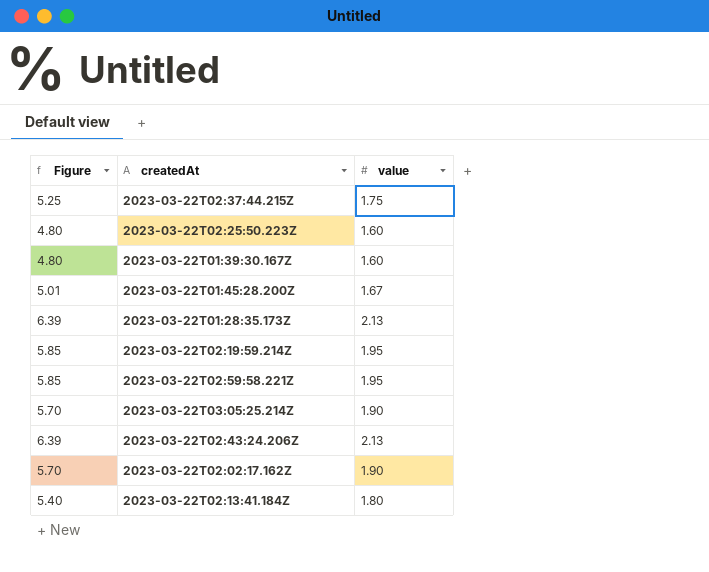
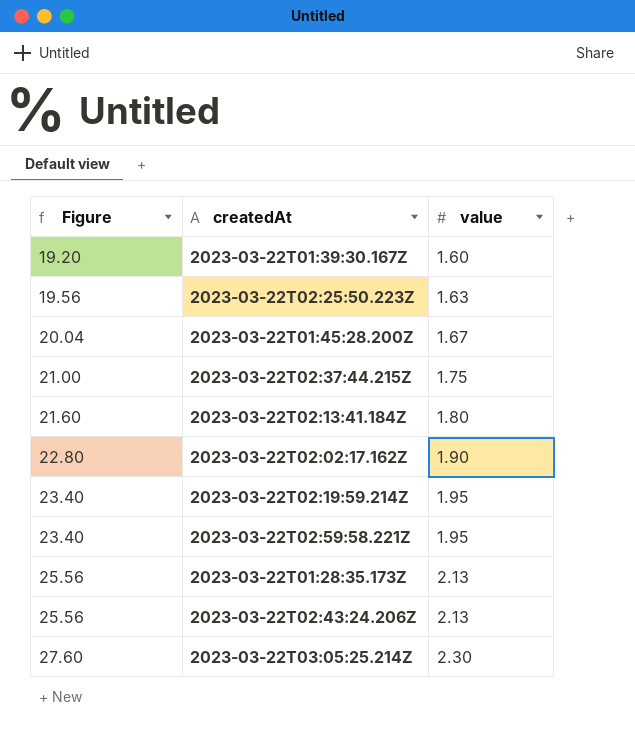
row order: none -> Figure ascending
column Figure | formula: [value] * 3 -> [value] * 12
2023-03-22T02:25:50.223Z | value: 1.60 -> 1.63
2023-03-22T03:05:25.214Z | value: 1.90 -> 2.30

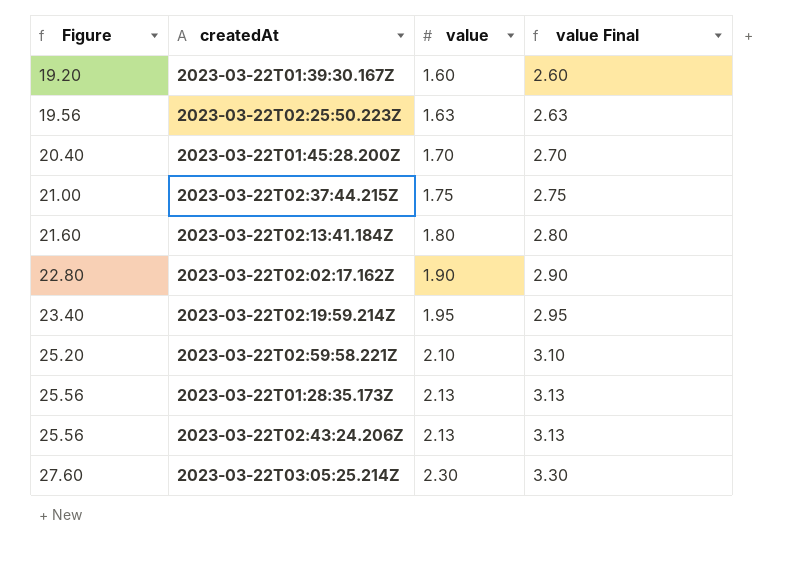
column value Final | formula: none -> [value] + 1
2023-03-22T01:45:28.200Z | Figure: 20.04 -> 20.40
2023-03-22T01:45:28.200Z | value: 1.67 -> 1.70
2023-03-22T02:59:58.221Z | Figure: 23.40 -> 25.20
2023-03-22T02:59:58.221Z | value: 1.95 -> 2.10

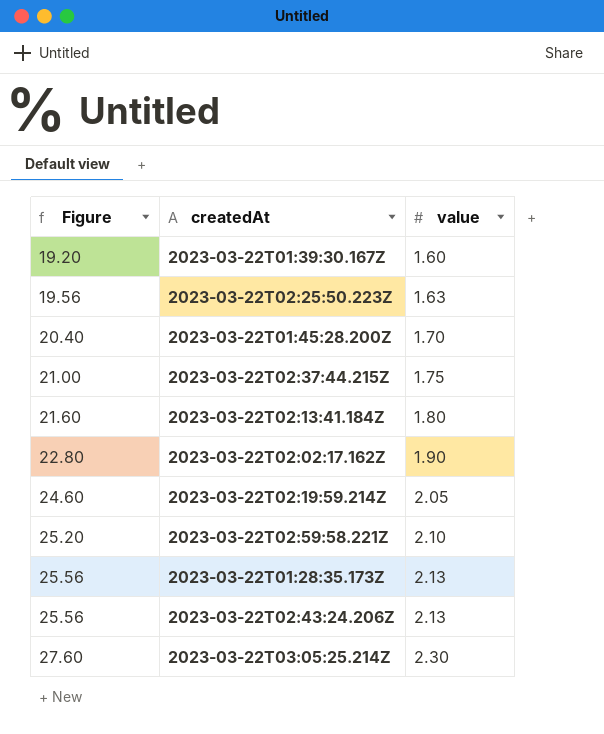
column value Final | formula: [value] + 1 -> none
2023-03-22T02:19:59.214Z | Figure: 23.40 -> 24.60
2023-03-22T02:19:59.214Z | value: 1.95 -> 2.05

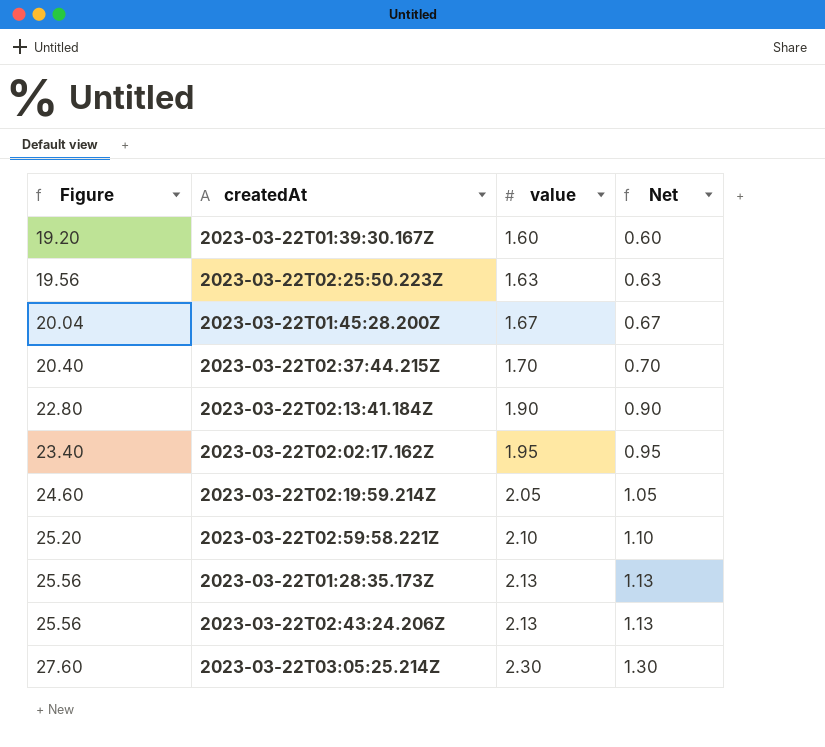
column Net | formula: none -> [value] - 1
2023-03-22T01:45:28.200Z | Figure: 20.40 -> 20.04
2023-03-22T01:45:28.200Z | value: 1.70 -> 1.67
2023-03-22T02:37:44.215Z | Figure: 21.00 -> 20.40
2023-03-22T02:37:44.215Z | value: 1.75 -> 1.70
2023-03-22T02:13:41.184Z | Figure: 21.60 -> 22.80
2023-03-22T02:13:41.184Z | value: 1.80 -> 1.90
2023-03-22T02:02:17.162Z | Figure: 22.80 -> 23.40
2023-03-22T02:02:17.162Z | value: 1.90 -> 1.95

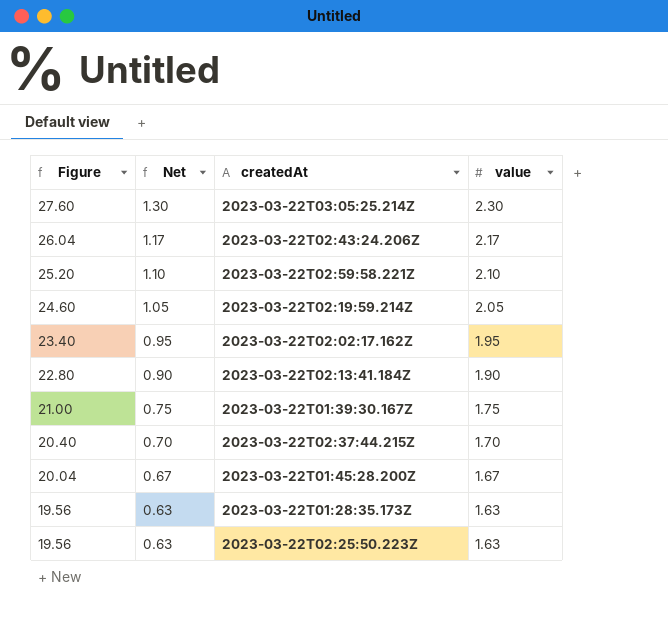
row order: Figure ascending -> Figure descending
column Net | position: 4 -> 2
2023-03-22T02:43:24.206Z | Figure: 25.56 -> 26.04
2023-03-22T02:43:24.206Z | Net: 1.13 -> 1.17
2023-03-22T02:43:24.206Z | value: 2.13 -> 2.17
2023-03-22T01:39:30.167Z | Figure: 19.20 -> 21.00
2023-03-22T01:39:30.167Z | Net: 0.60 -> 0.75
2023-03-22T01:39:30.167Z | value: 1.60 -> 1.75
2023-03-22T01:28:35.173Z | Figure: 25.56 -> 19.56
2023-03-22T01:28:35.173Z | Net: 1.13 -> 0.63
2023-03-22T01:28:35.173Z | value: 2.13 -> 1.63

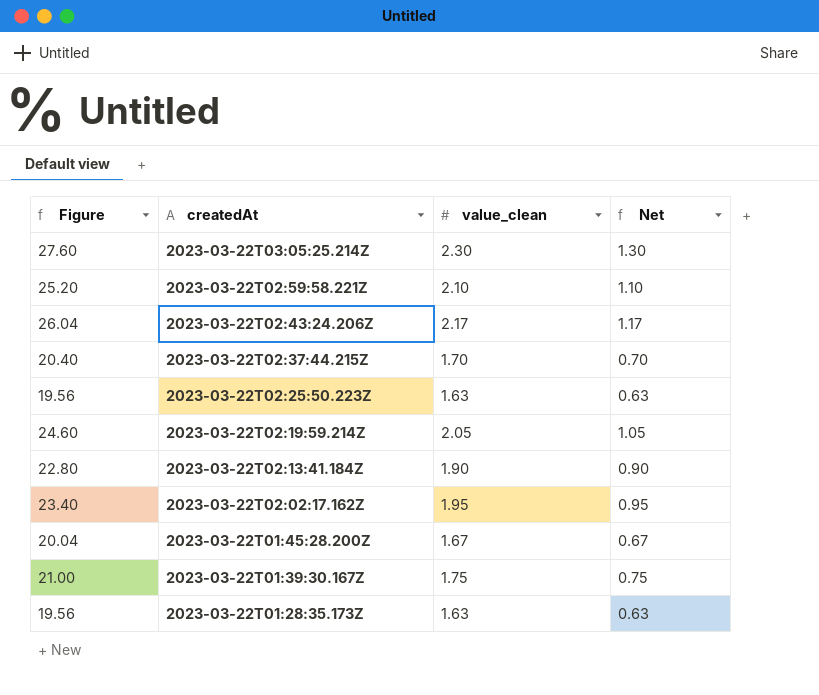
row order: Figure descending -> createdAt descending
column name: value -> value_clean
column Net | position: 2 -> 4

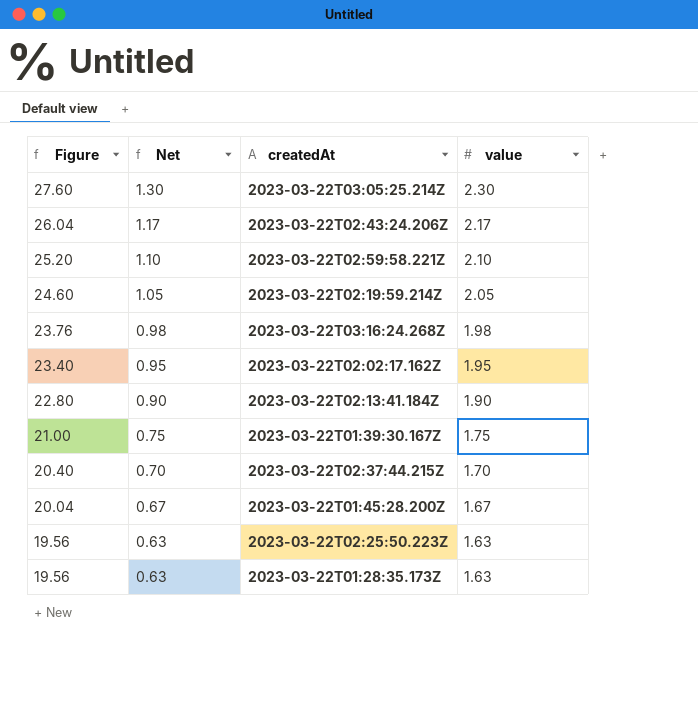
row order: createdAt descending -> Figure descending
column Net | position: 4 -> 2
column name: value_clean -> value
row 2023-03-22T03:16:24.268Z: none -> 23.76 | 0.98 | 1.98

